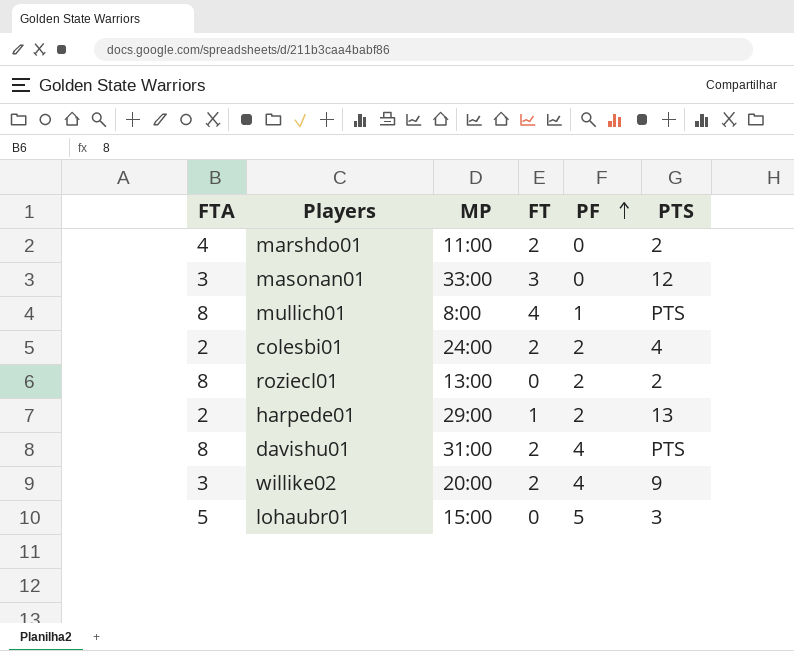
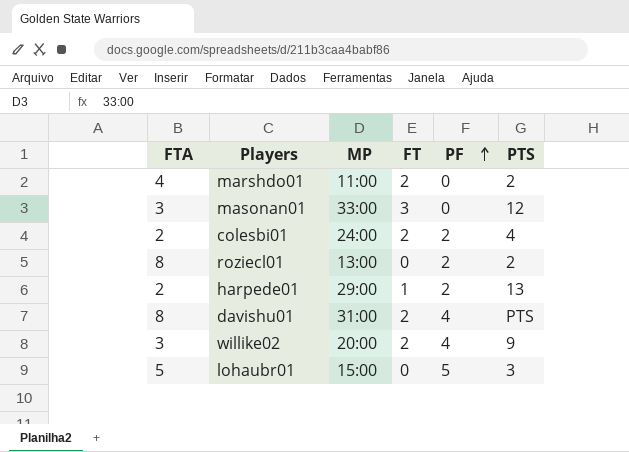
row mullich01: 8 | 8:00 | 4 | 1 | PTS -> none

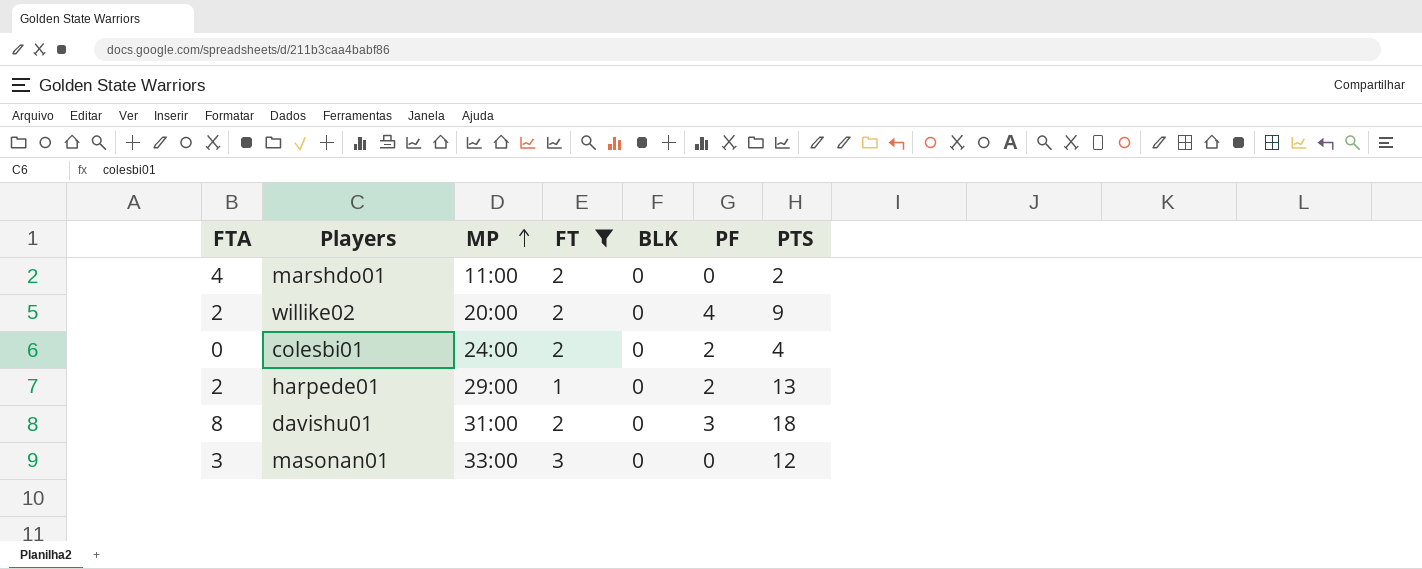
filter: none -> FT != 0
row order: PF ascending -> MP ascending
column BLK | position: none -> 5
willike02 | FTA: 3 -> 2
colesbi01 | FTA: 2 -> 0
davishu01 | PF: 4 -> 3
davishu01 | PTS: PTS -> 18

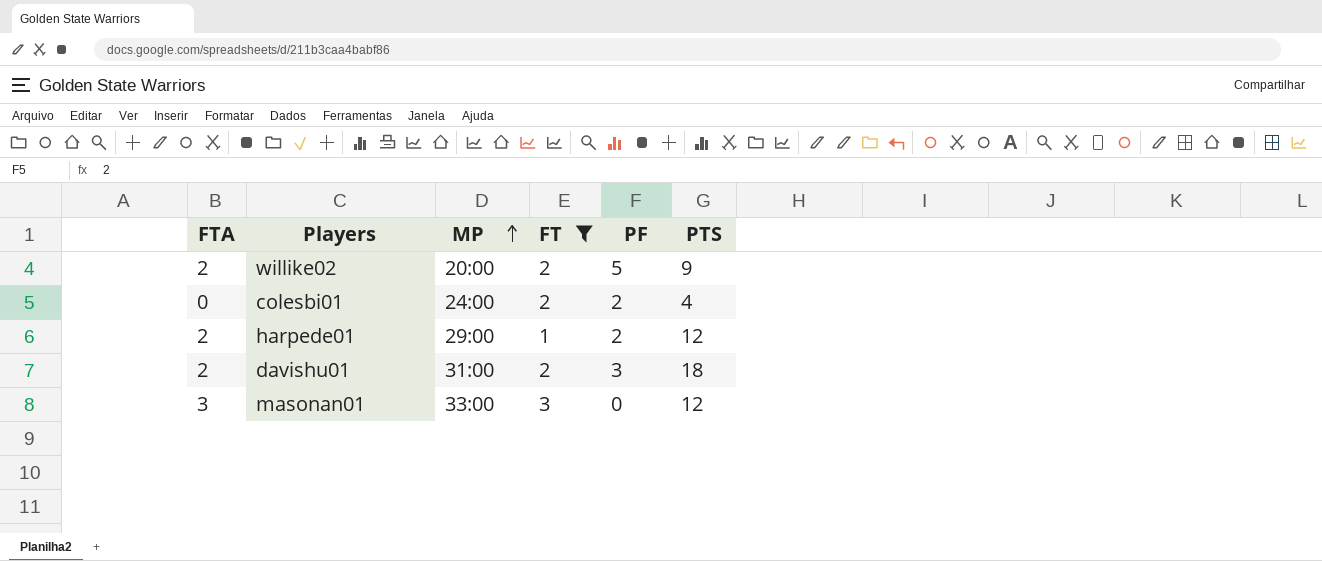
column BLK | position: 5 -> none
row marshdo01: 4 | 11:00 | 2 | 0 | 0 | 2 -> none
willike02 | PF: 4 -> 5
harpede01 | PTS: 13 -> 12
davishu01 | FTA: 8 -> 2

